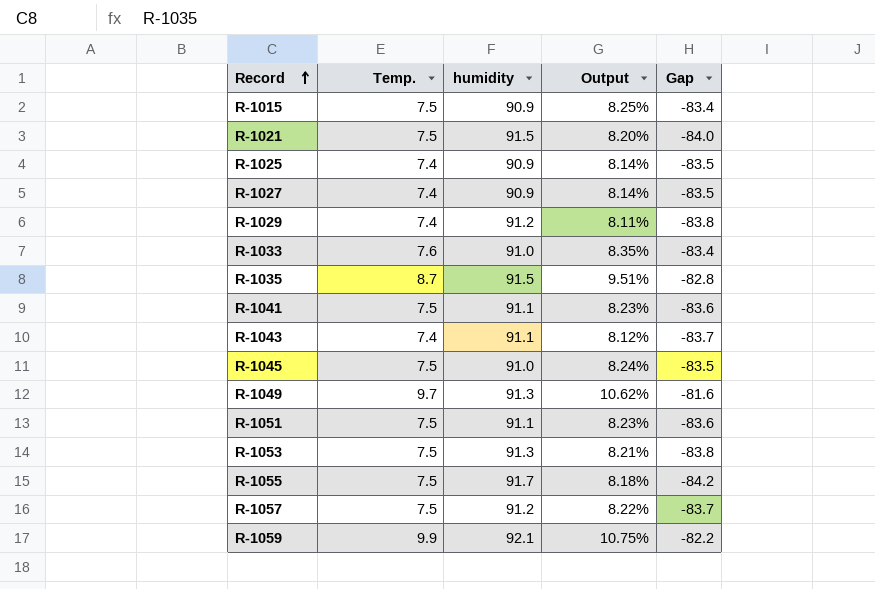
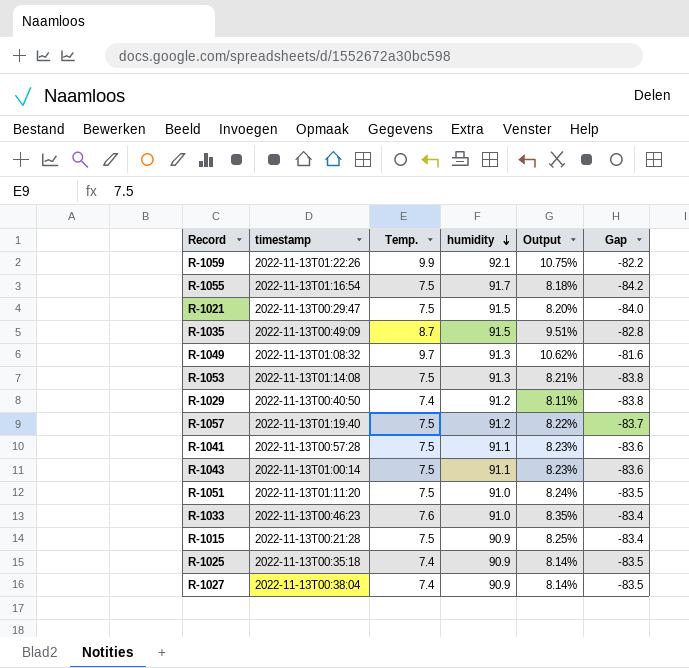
row order: Record ascending -> humidity descending
column timestamp | position: none -> 2
row R-1045: 7.5 | 91.0 | 8.24% | -83.5 -> none
R-1043 | Temp.: 7.4 -> 7.5
R-1043 | Output: 8.12% -> 8.23%
R-1043 | Gap: -83.7 -> -83.6
R-1051 | humidity: 91.1 -> 91.0
R-1051 | Output: 8.23% -> 8.24%
R-1051 | Gap: -83.6 -> -83.5

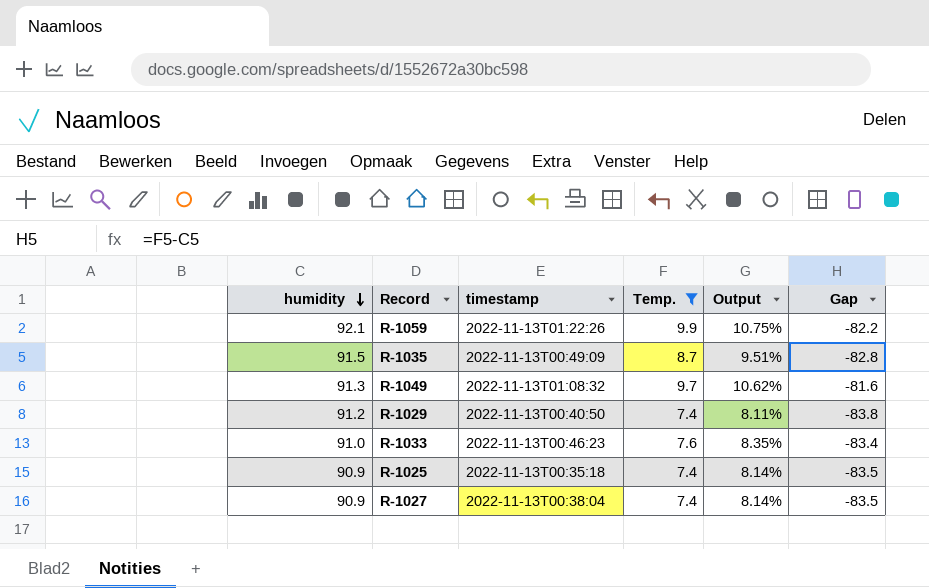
filter: none -> Temp. != 7.5
column humidity | position: 4 -> 1

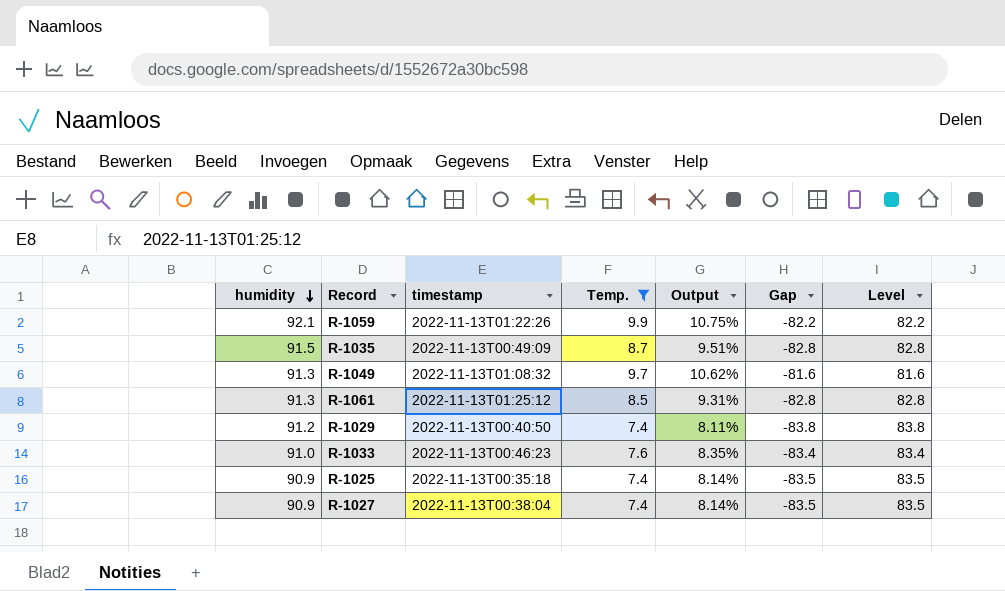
column Level | formula: none -> [humidity] - [Temp.]
row R-1061: none -> 91.3 | 2022-11-13T01:25:12 | 8.5 | 9.31% | -82.8 | 82.8

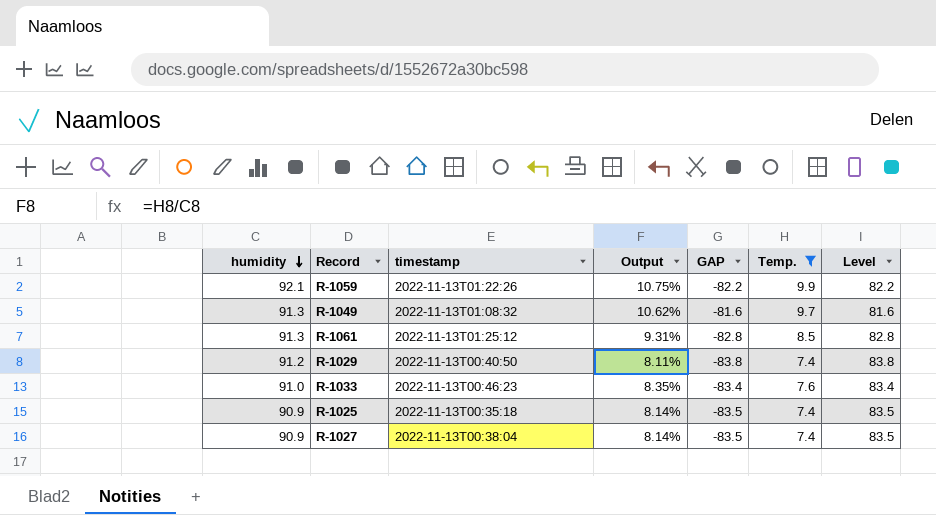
column name: Gap -> GAP
column Temp. | position: 4 -> 6
row R-1035: 91.5 | 2022-11-13T00:49:09 | 8.7 | 9.51% | -82.8 | 82.8 -> none

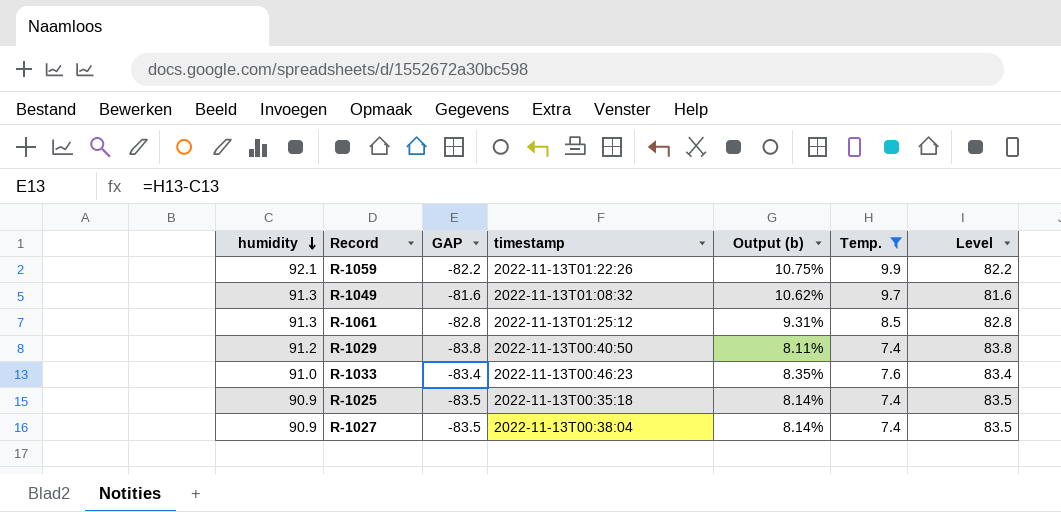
column GAP | position: 5 -> 3
column name: Output -> Output (b)

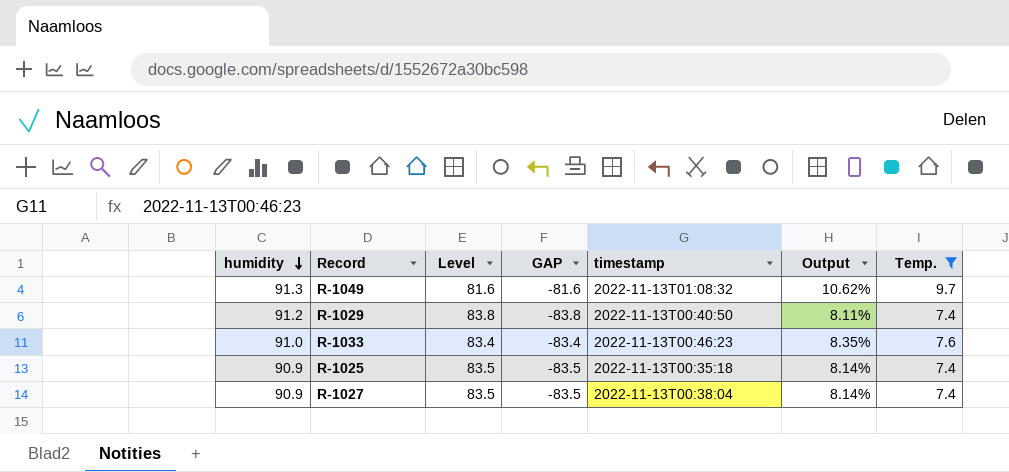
column Level | position: 7 -> 3
column name: Output (b) -> Output
row R-1059: 92.1 | -82.2 | 2022-11-13T01:22:26 | 10.75% | 9.9 | 82.2 -> none
row R-1061: 91.3 | -82.8 | 2022-11-13T01:25:12 | 9.31% | 8.5 | 82.8 -> none

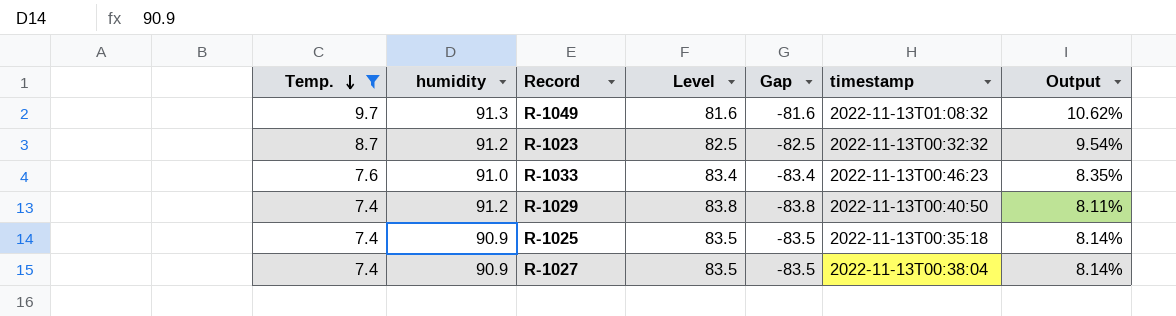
row order: humidity descending -> Temp. descending
column Temp. | position: 7 -> 1
column name: GAP -> Gap
row R-1023: none -> 8.7 | 91.2 | 82.5 | -82.5 | 2022-11-13T00:32:32 | 9.54%

